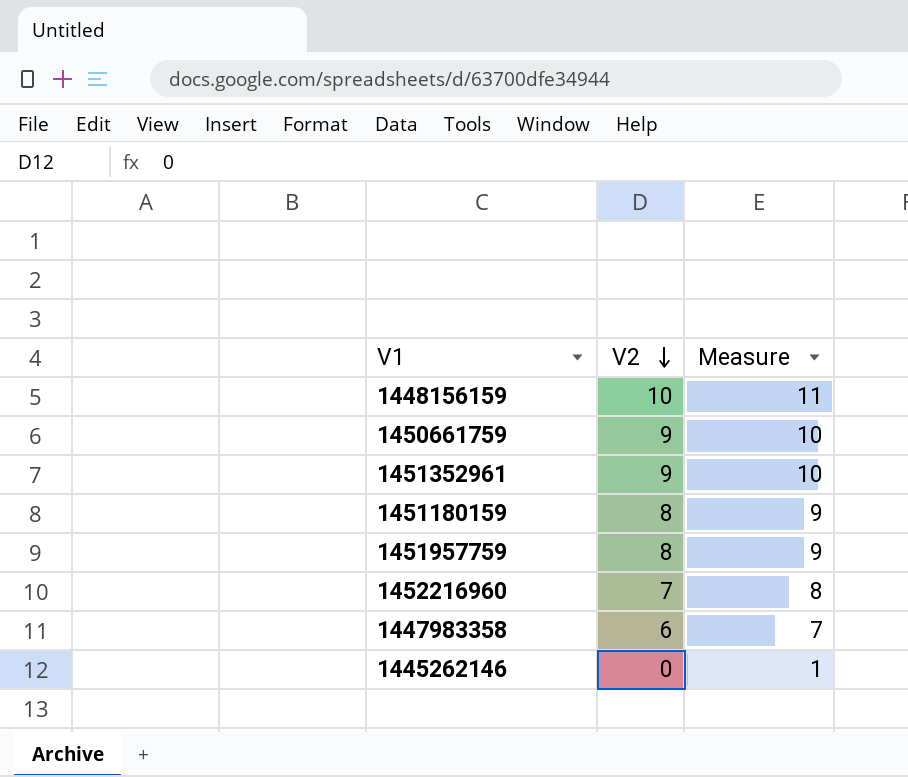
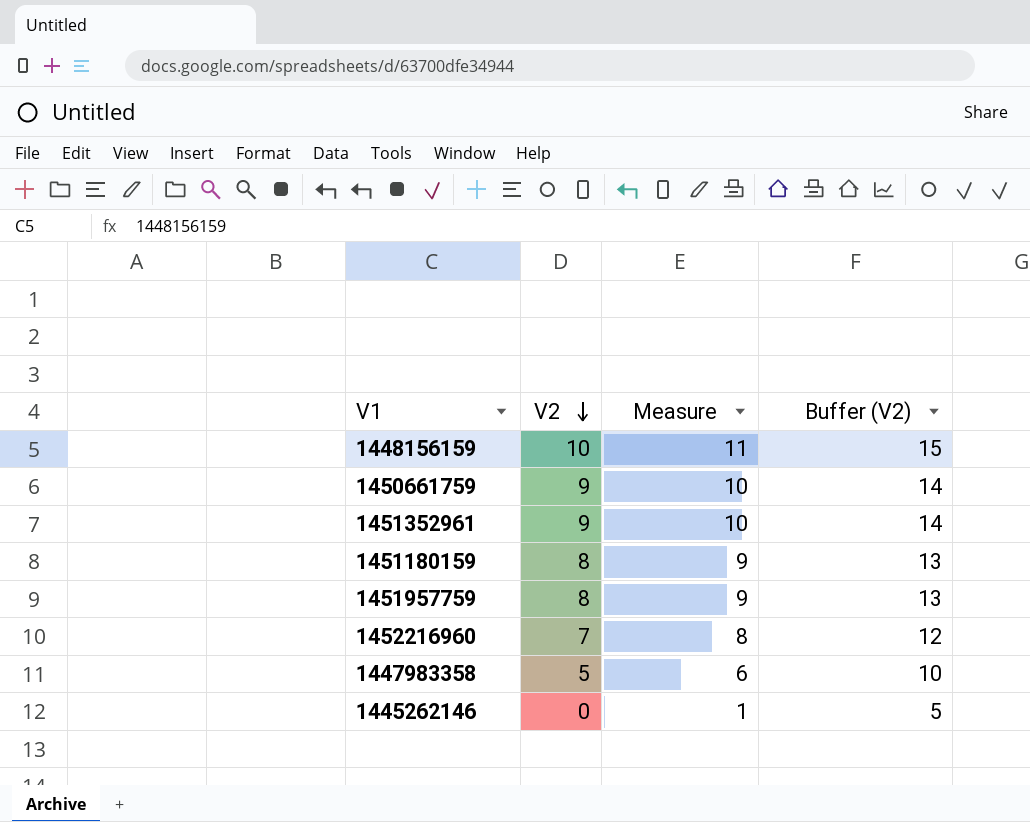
column Buffer (V2) | formula: none -> [V2] + 5
1447983358 | V2: 6 -> 5
1447983358 | Measure: 7 -> 6

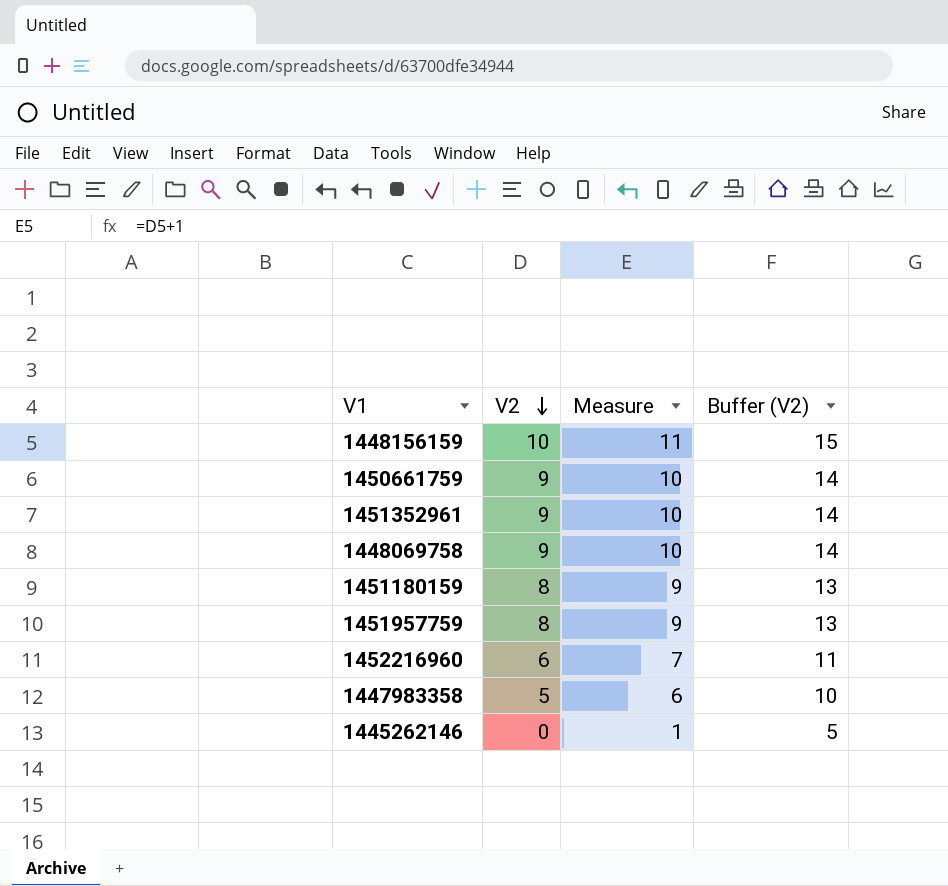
row 1448069758: none -> 9 | 10 | 14
1452216960 | V2: 7 -> 6
1452216960 | Measure: 8 -> 7
1452216960 | Buffer (V2): 12 -> 11

